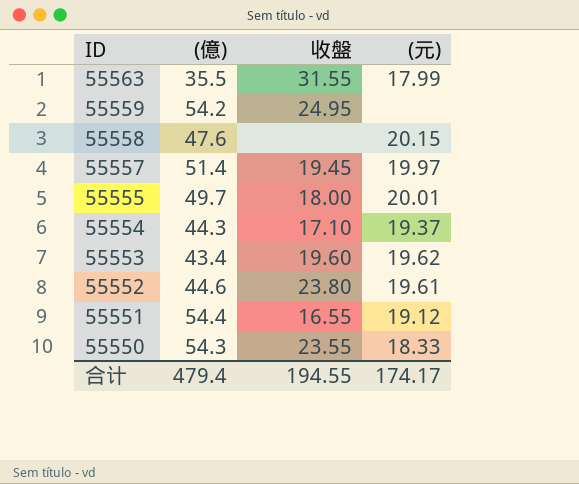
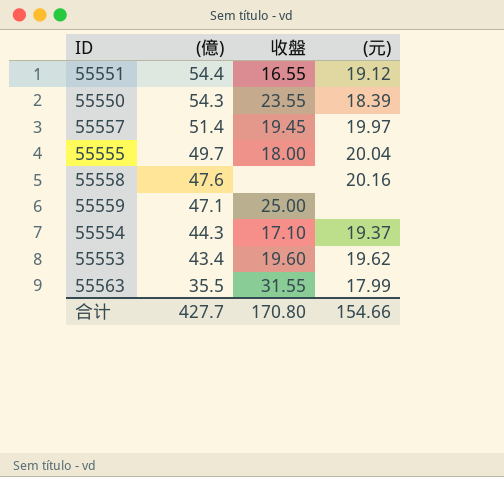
row order: ID descending -> (億) descending
row 55552: 44.6 | 23.80 | 19.61 -> none
55550 | (元): 18.33 -> 18.39
55555 | (元): 20.01 -> 20.04
55558 | (元): 20.15 -> 20.16
55559 | (億): 54.2 -> 47.1
55559 | 收盤: 24.95 -> 25.00
合计 | (億): 479.4 -> 427.7
合计 | 收盤: 194.55 -> 170.80
合计 | (元): 174.17 -> 154.66

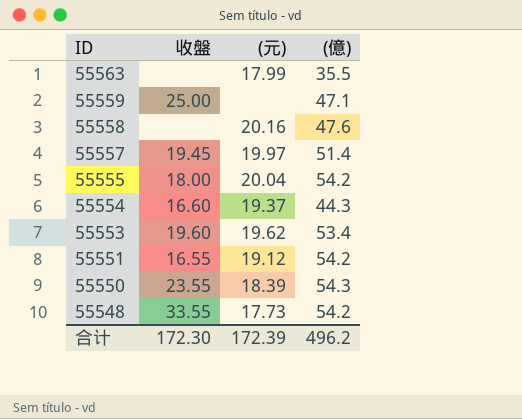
row order: (億) descending -> ID descending
column (億) | position: 2 -> 4
55563 | 收盤: 31.55 -> none
55555 | (億): 49.7 -> 54.2
55554 | 收盤: 17.10 -> 16.60
55553 | (億): 43.4 -> 53.4
55551 | (億): 54.4 -> 54.2
row 55548: none -> 33.55 | 17.73 | 54.2
合计 | 收盤: 170.80 -> 172.30
合计 | (元): 154.66 -> 172.39
合计 | (億): 427.7 -> 496.2

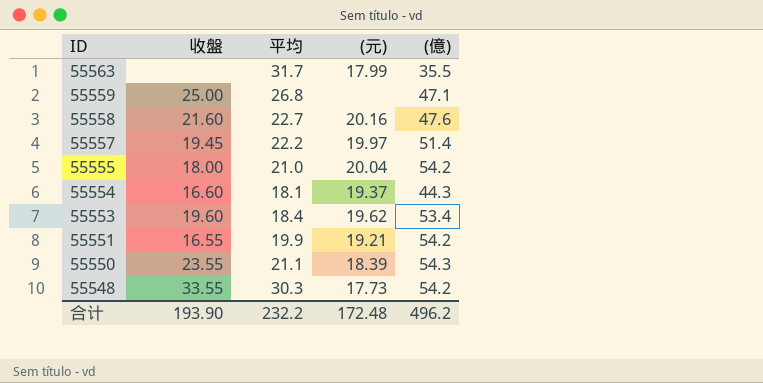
column 平均 | position: none -> 3
55558 | 收盤: none -> 21.60
55551 | (元): 19.12 -> 19.21
合计 | 收盤: 172.30 -> 193.90
合计 | (元): 172.39 -> 172.48

